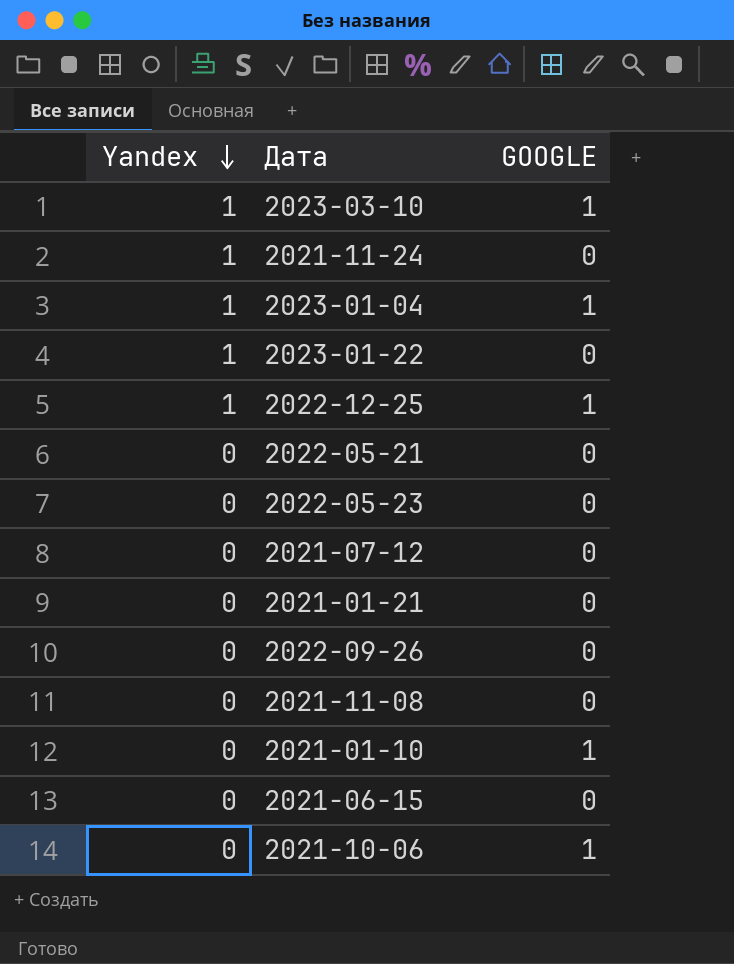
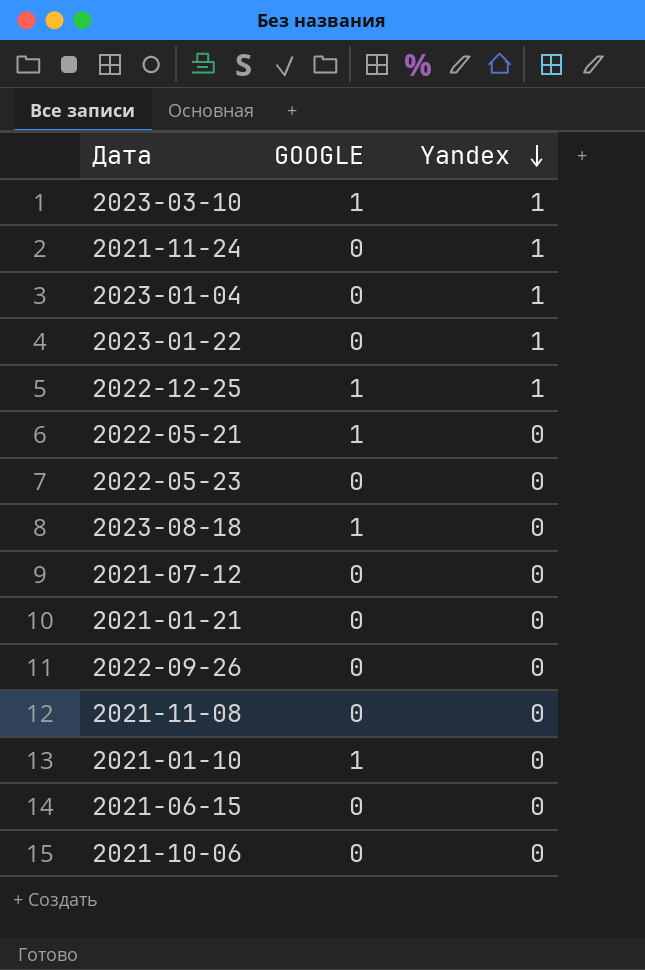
column Yandex | position: 1 -> 3
2023-01-04 | GOOGLE: 1 -> 0
2022-05-21 | GOOGLE: 0 -> 1
row 2023-08-18: none -> 1 | 0
2021-10-06 | GOOGLE: 1 -> 0

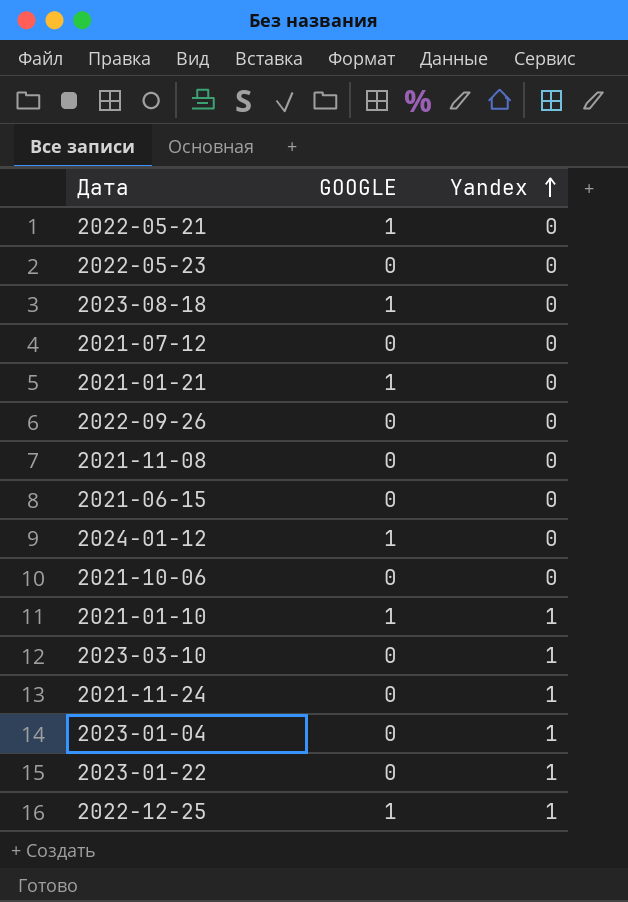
row order: Yandex descending -> Yandex ascending
2021-01-21 | GOOGLE: 0 -> 1
row 2024-01-12: none -> 1 | 0
2021-01-10 | Yandex: 0 -> 1
2023-03-10 | GOOGLE: 1 -> 0

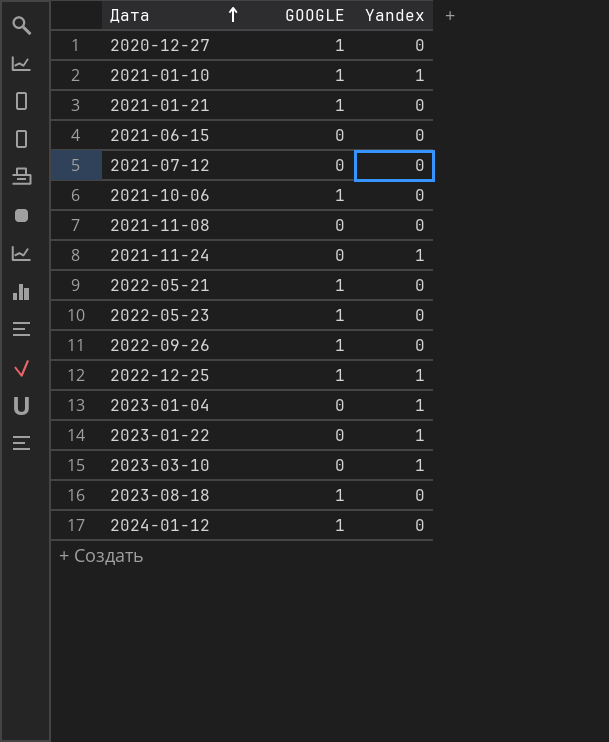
row order: Yandex ascending -> Дата ascending
row 2020-12-27: none -> 1 | 0
2021-10-06 | GOOGLE: 0 -> 1
2022-05-23 | GOOGLE: 0 -> 1
2022-09-26 | GOOGLE: 0 -> 1

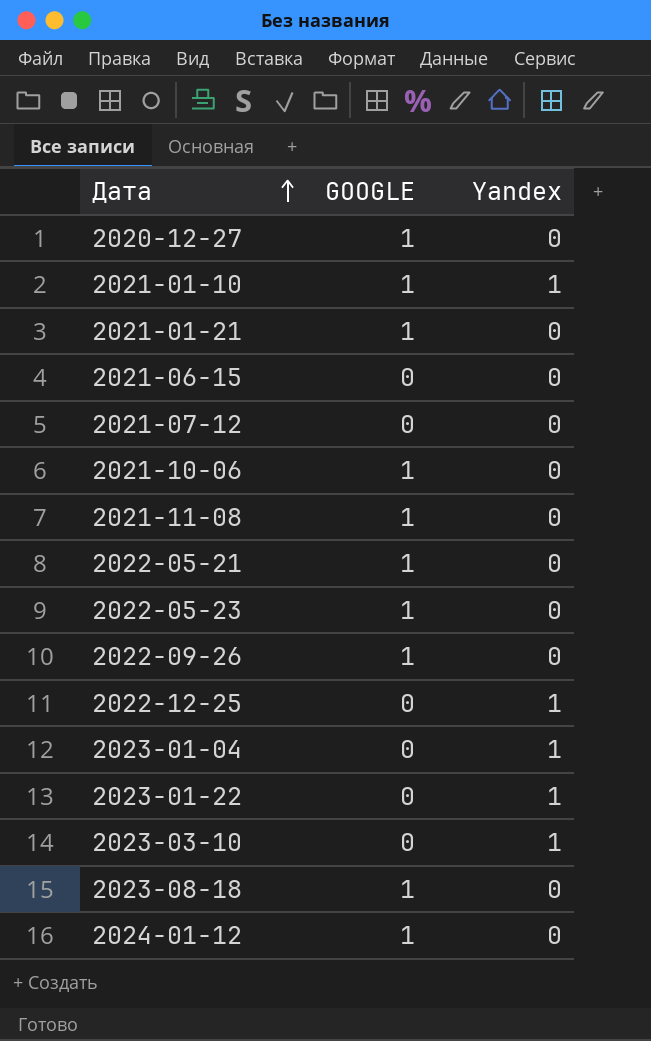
row 2021-11-24: 0 | 1 -> none
2021-11-08 | GOOGLE: 0 -> 1
2022-12-25 | GOOGLE: 1 -> 0

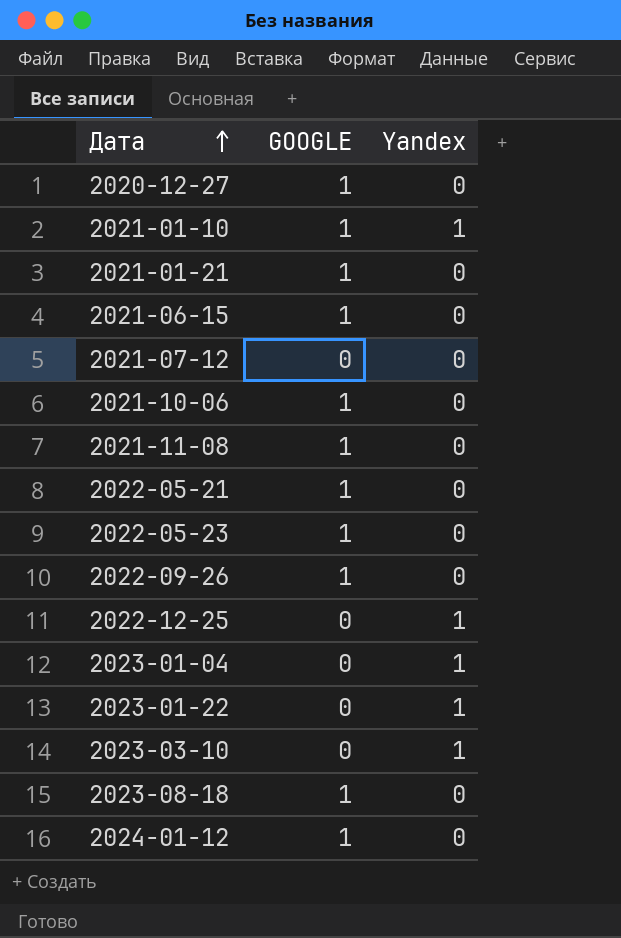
2021-06-15 | GOOGLE: 0 -> 1

